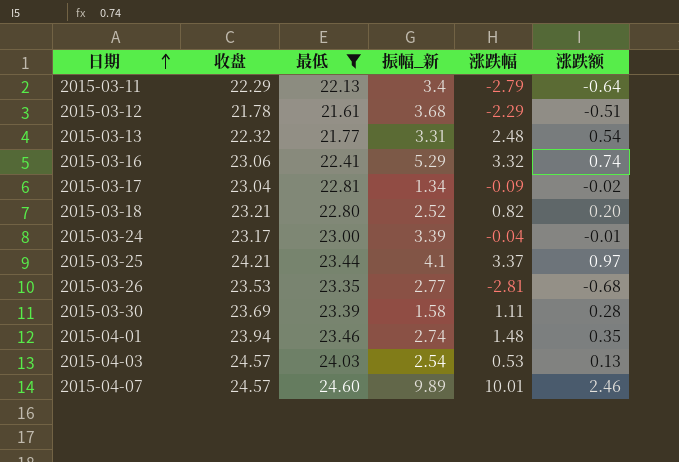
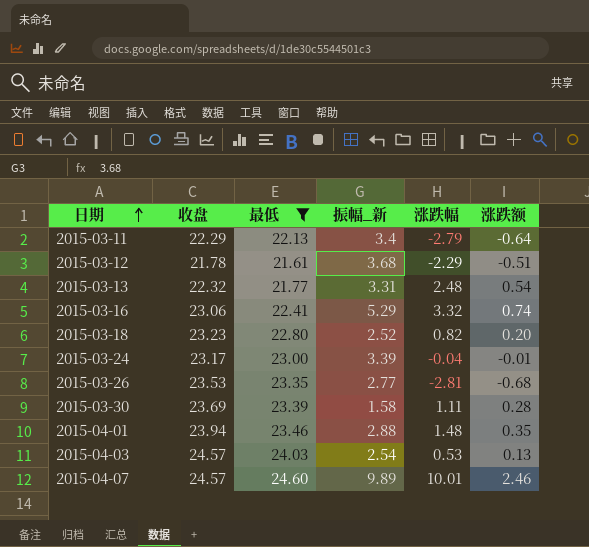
row 2015-03-17: 23.04 | 22.81 | 1.34 | -0.09 | -0.02 -> none
row 2015-03-25: 24.21 | 23.44 | 4.1 | 3.37 | 0.97 -> none
2015-03-18 | 收盘: 23.21 -> 23.23
2015-04-01 | 振幅_新: 2.74 -> 2.88

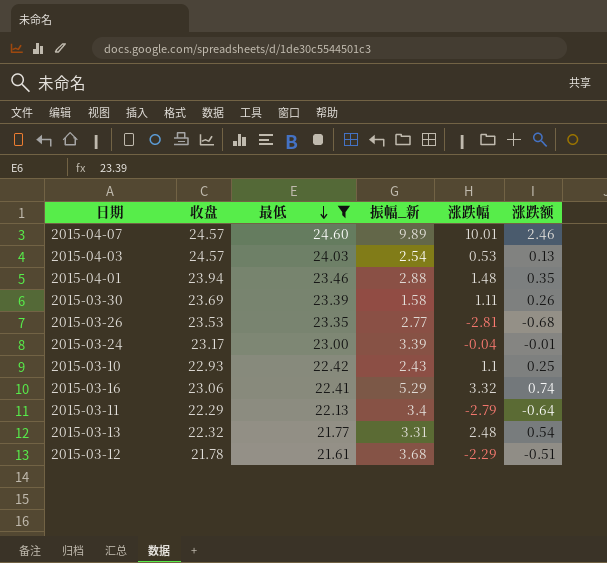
row order: 日期 ascending -> 最低 descending
row 2015-03-18: 23.23 | 22.80 | 2.52 | 0.82 | 0.20 -> none
2015-03-30 | 涨跌额: 0.28 -> 0.26
row 2015-03-10: none -> 22.93 | 22.42 | 2.43 | 1.1 | 0.25

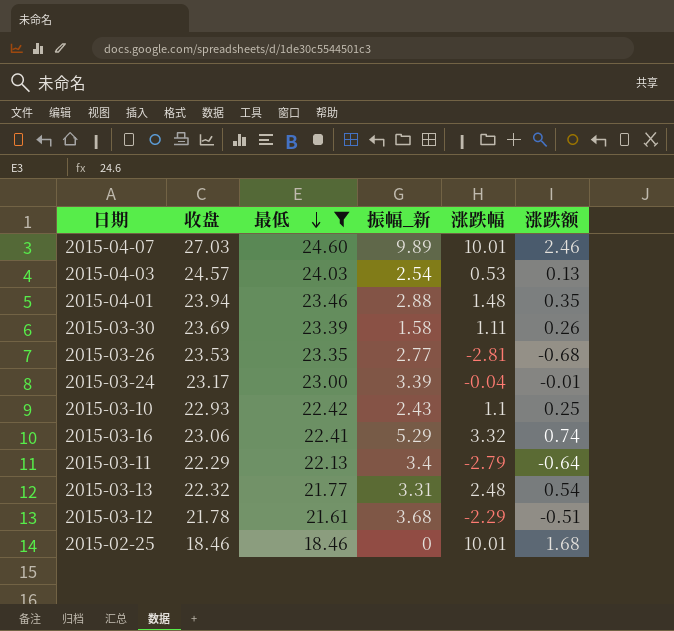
2015-04-07 | 收盘: 24.57 -> 27.03
row 2015-02-25: none -> 18.46 | 18.46 | 0 | 10.01 | 1.68

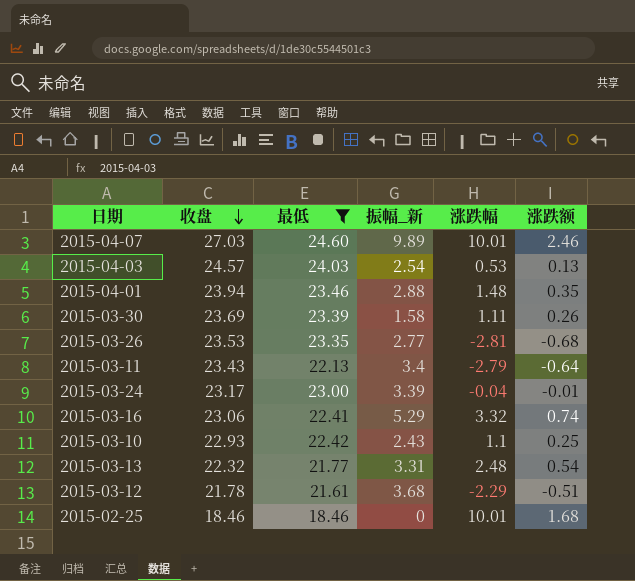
row order: 最低 descending -> 收盘 descending
2015-03-11 | 收盘: 22.29 -> 23.43

